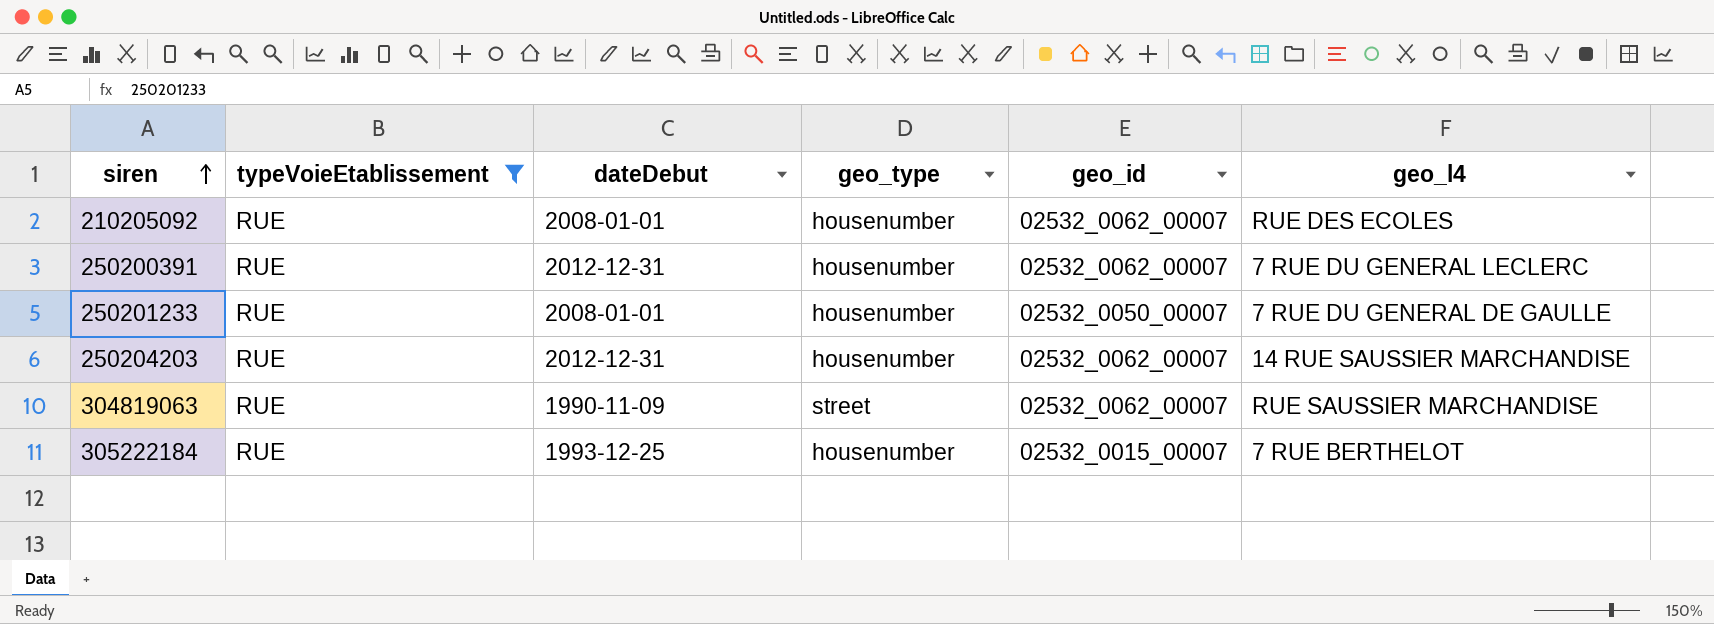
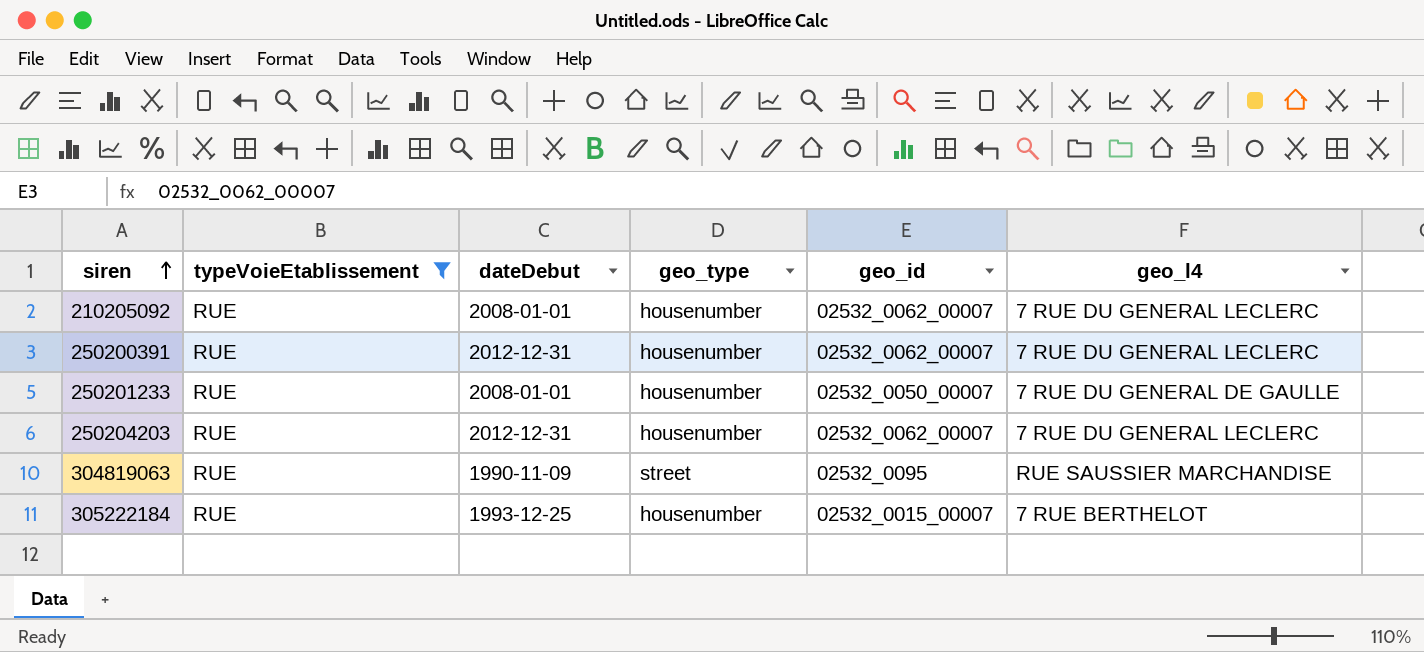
210205092 | geo_l4: RUE DES ECOLES -> 7 RUE DU GENERAL LECLERC
250204203 | geo_l4: 14 RUE SAUSSIER MARCHANDISE -> 7 RUE DU GENERAL LECLERC
304819063 | geo_id: 02532_0062_00007 -> 02532_0095

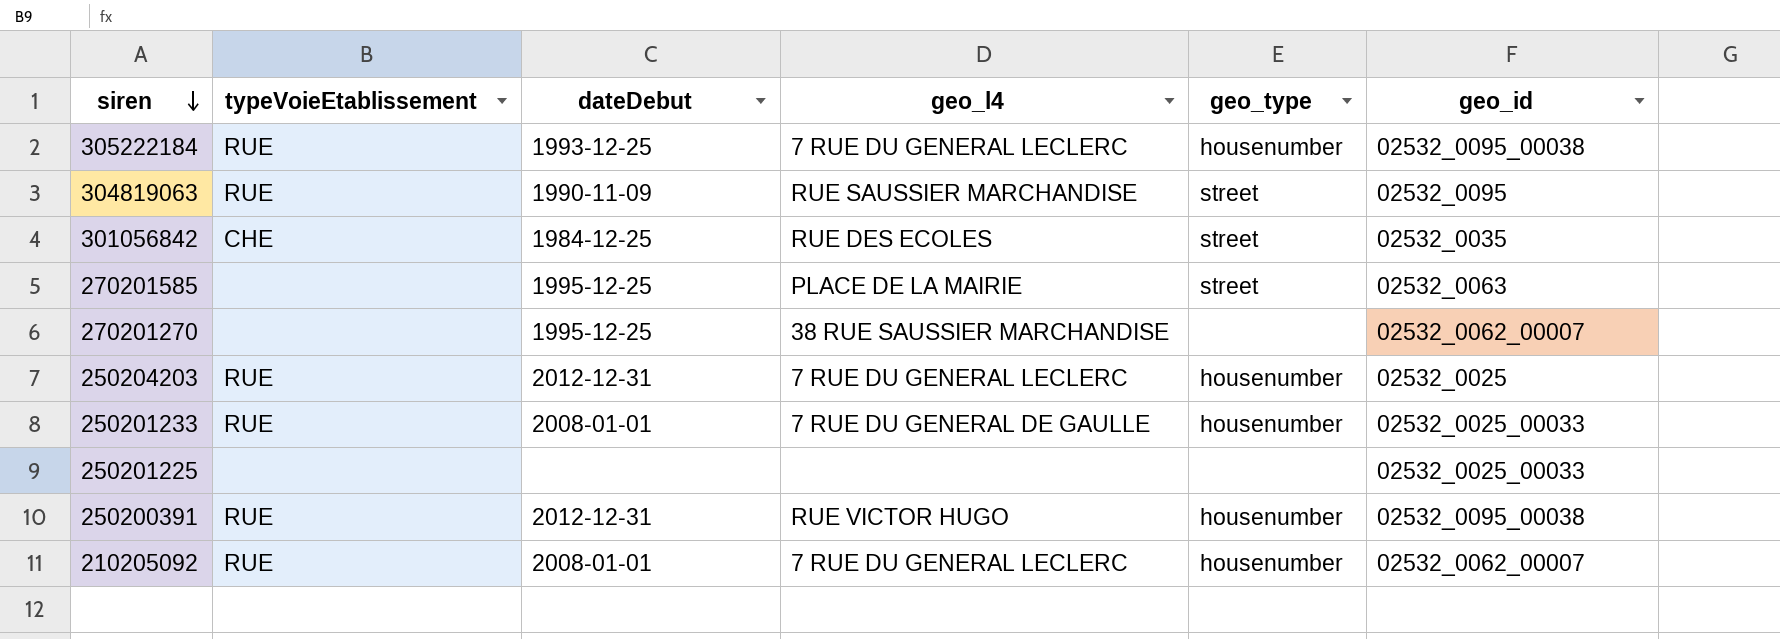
filter: typeVoieEtablissement = RUE -> none
row order: siren ascending -> siren descending
column geo_l4 | position: 6 -> 4
305222184 | geo_l4: 7 RUE BERTHELOT -> 7 RUE DU GENERAL LECLERC
305222184 | geo_id: 02532_0015_00007 -> 02532_0095_00038
250204203 | geo_id: 02532_0062_00007 -> 02532_0025
250201233 | geo_id: 02532_0050_00007 -> 02532_0025_00033
250200391 | geo_l4: 7 RUE DU GENERAL LECLERC -> RUE VICTOR HUGO
250200391 | geo_id: 02532_0062_00007 -> 02532_0095_00038

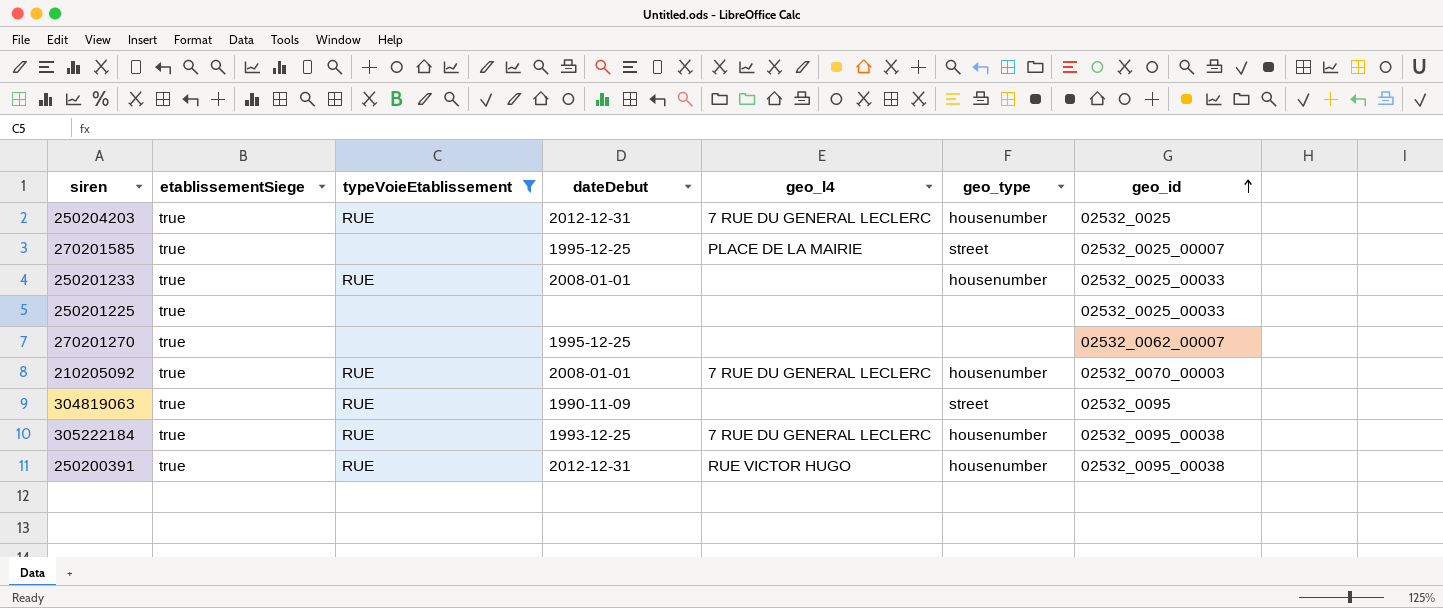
filter: none -> typeVoieEtablissement != CHE
row order: siren descending -> geo_id ascending
column etablissementSiege | position: none -> 2
270201585 | geo_id: 02532_0063 -> 02532_0025_00007
250201233 | geo_l4: 7 RUE DU GENERAL DE GAULLE -> none
270201270 | geo_l4: 38 RUE SAUSSIER MARCHANDISE -> none
210205092 | geo_id: 02532_0062_00007 -> 02532_0070_00003
304819063 | geo_l4: RUE SAUSSIER MARCHANDISE -> none

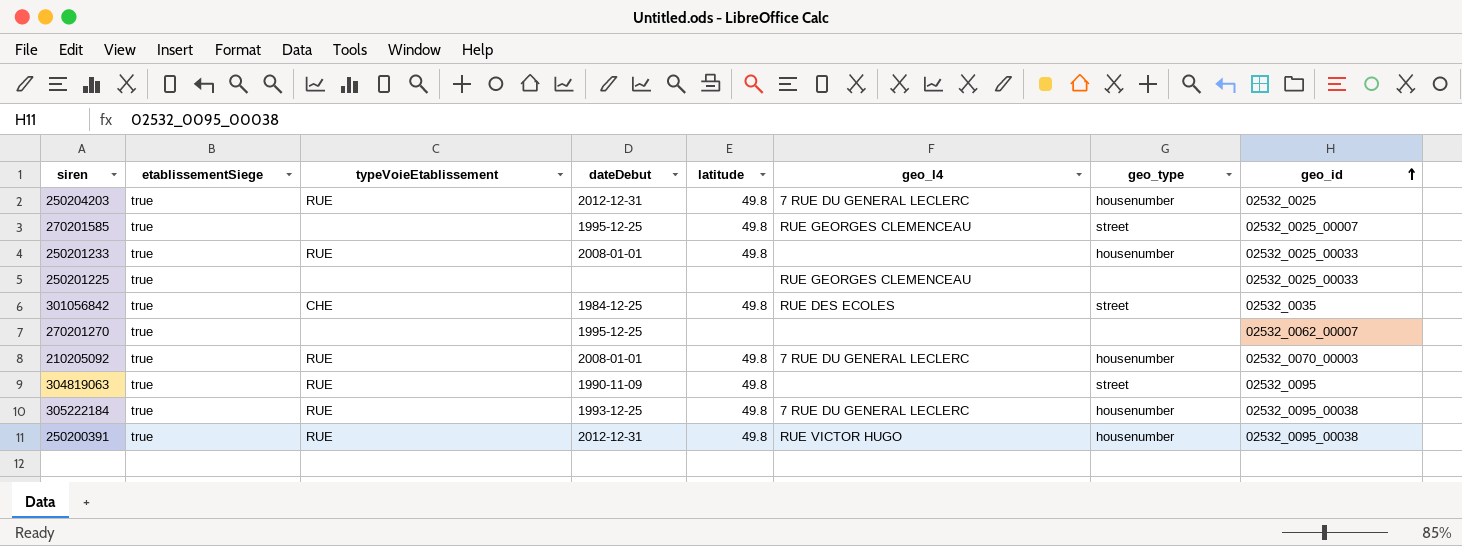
filter: typeVoieEtablissement != CHE -> none
column latitude | position: none -> 5
270201585 | geo_l4: PLACE DE LA MAIRIE -> RUE GEORGES CLEMENCEAU
250201225 | geo_l4: none -> RUE GEORGES CLEMENCEAU

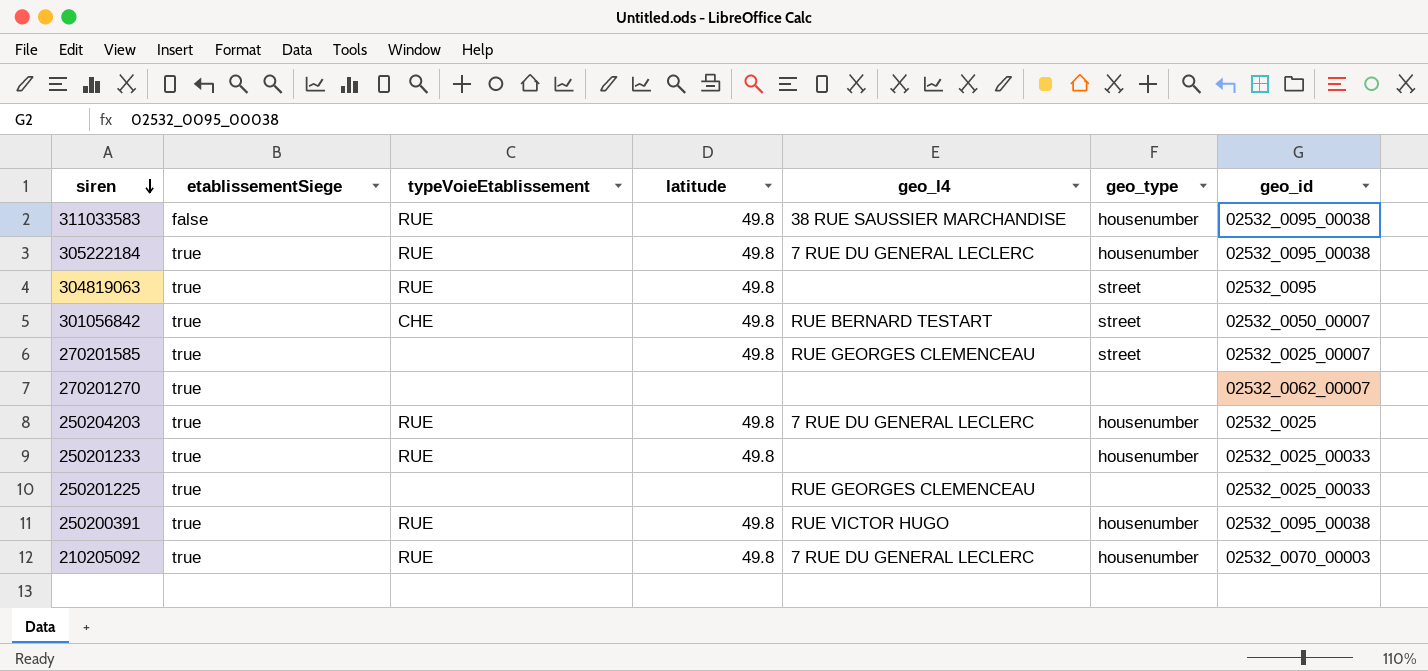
row order: geo_id ascending -> siren descending
column dateDebut | position: 4 -> none
row 311033583: none -> false | RUE | 49.8 | 38 RUE SAUSSIER MARCHANDISE | housenumber | 02532_0095_00038
301056842 | geo_l4: RUE DES ECOLES -> RUE BERNARD TESTART
301056842 | geo_id: 02532_0035 -> 02532_0050_00007

